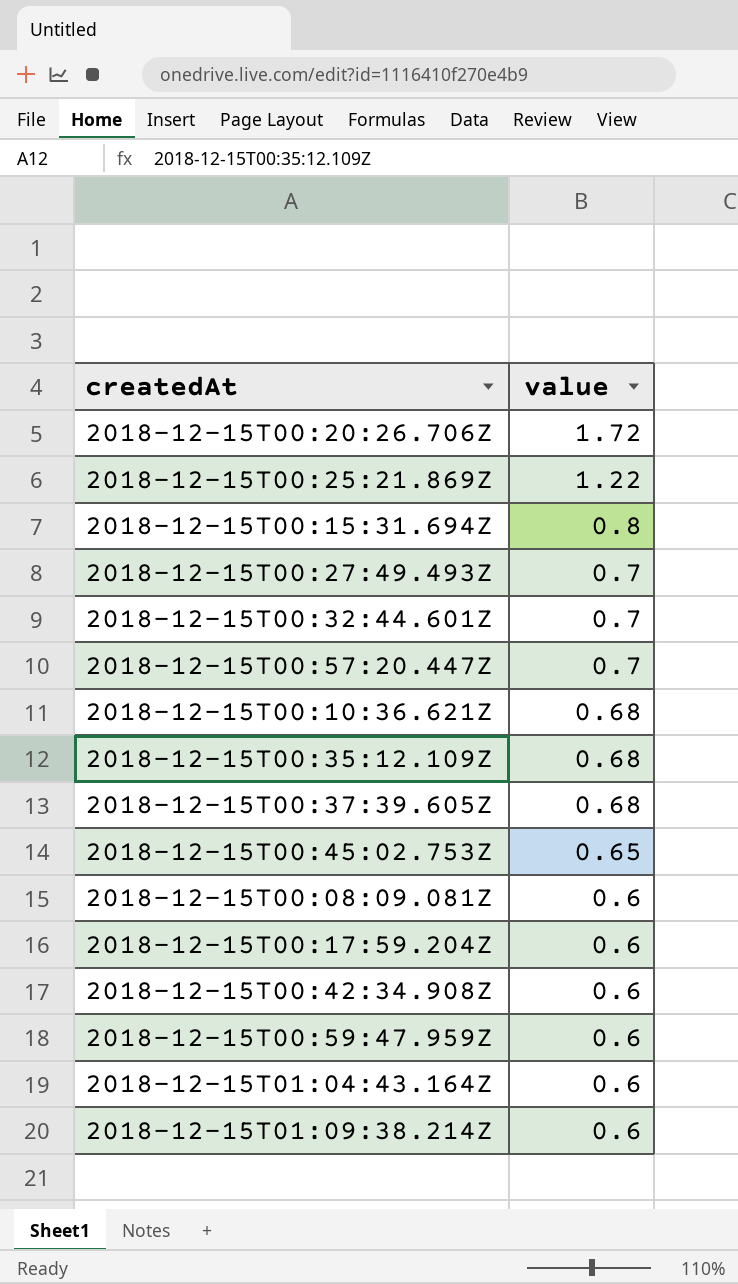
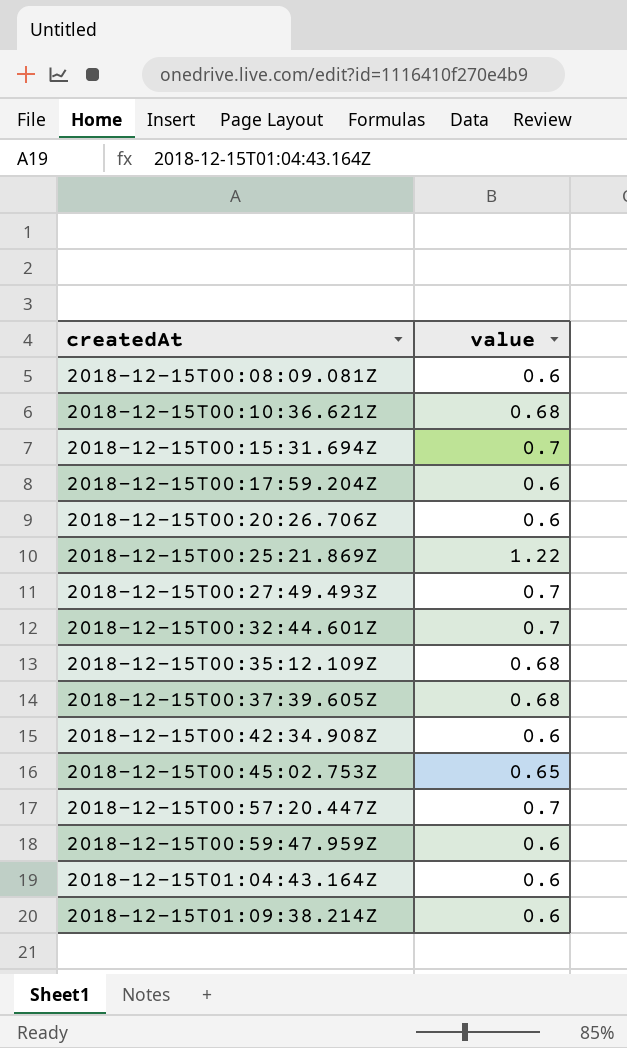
row order: value descending -> createdAt ascending
2018-12-15T00:15:31.694Z | value: 0.8 -> 0.7
2018-12-15T00:20:26.706Z | value: 1.72 -> 0.6

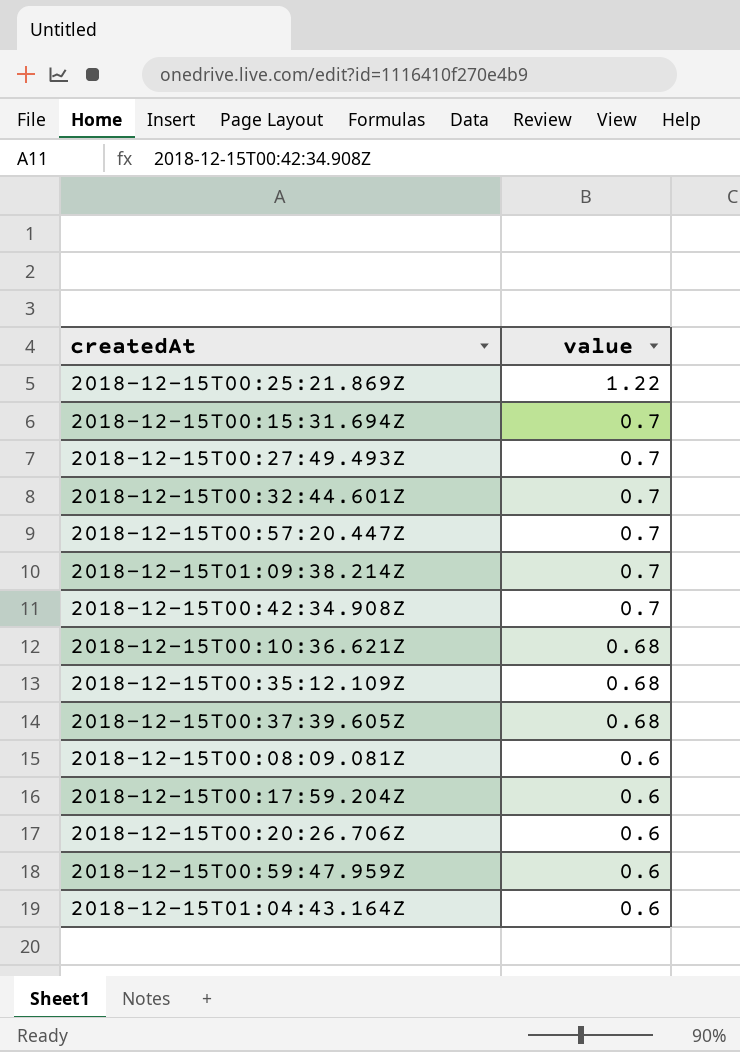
row order: createdAt ascending -> value descending
row 2018-12-15T00:45:02.753Z: 0.65 -> none
2018-12-15T01:09:38.214Z | value: 0.6 -> 0.7
2018-12-15T00:42:34.908Z | value: 0.6 -> 0.7

